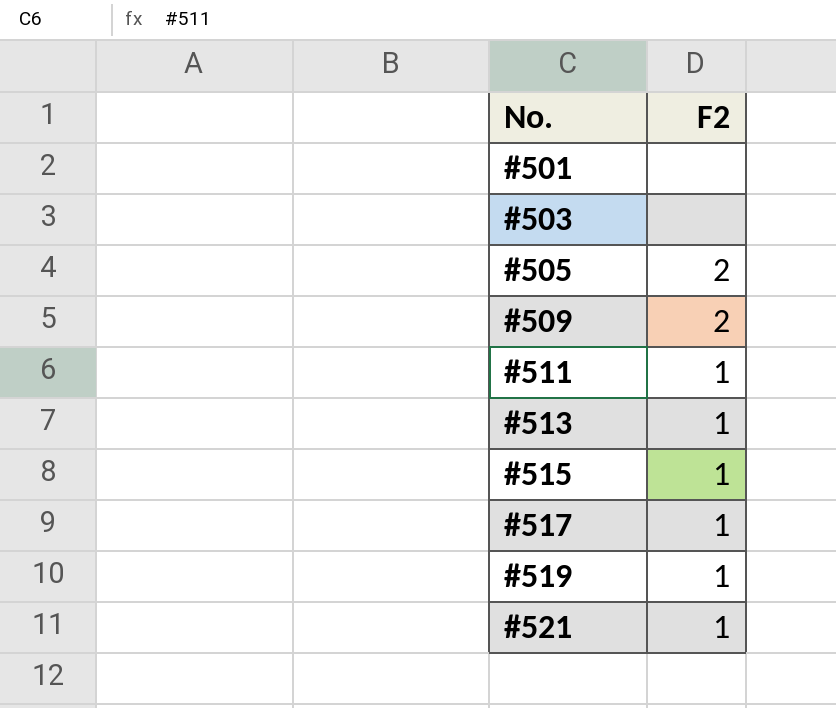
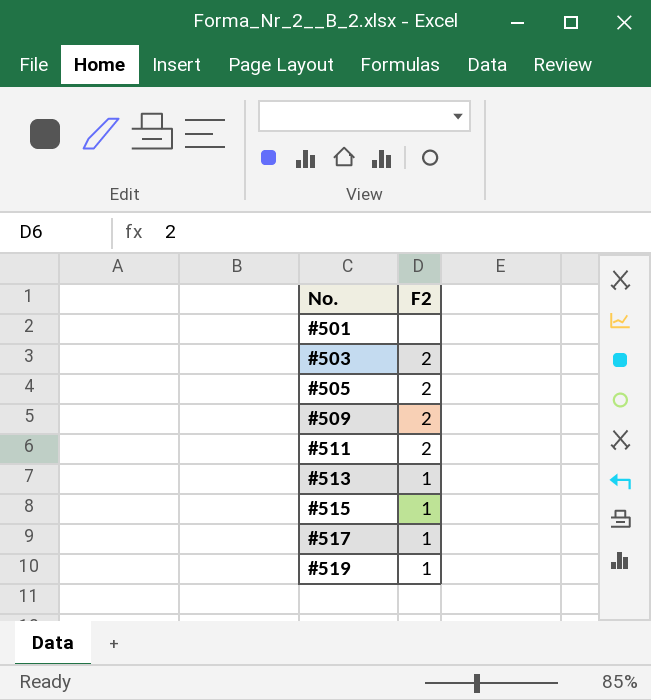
row #521: 1 -> none
#503 | F2: none -> 2
#511 | F2: 1 -> 2

